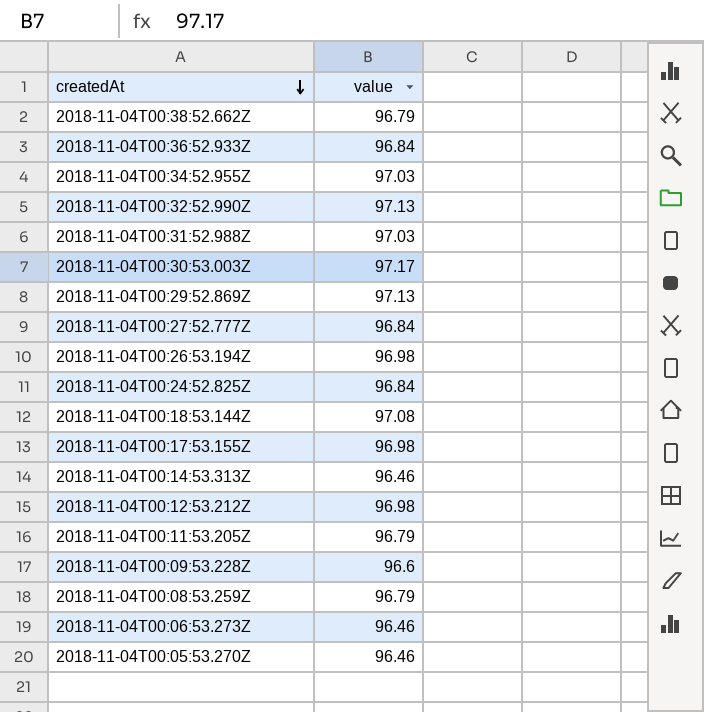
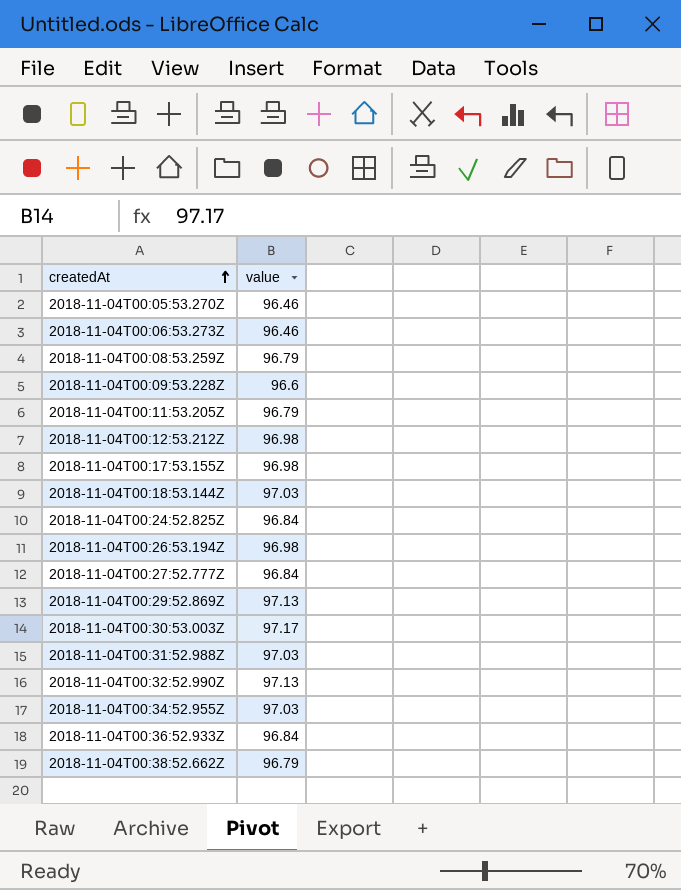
row order: createdAt descending -> createdAt ascending
row 2018-11-04T00:14:53.313Z: 96.46 -> none
2018-11-04T00:18:53.144Z | value: 97.08 -> 97.03

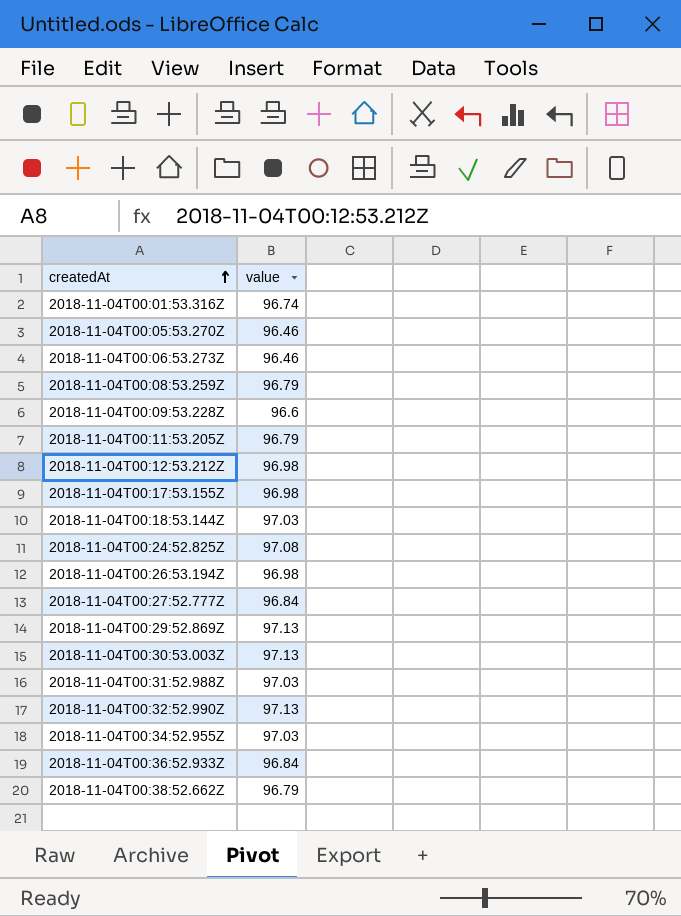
row 2018-11-04T00:01:53.316Z: none -> 96.74
2018-11-04T00:24:52.825Z | value: 96.84 -> 97.08
2018-11-04T00:30:53.003Z | value: 97.17 -> 97.13

